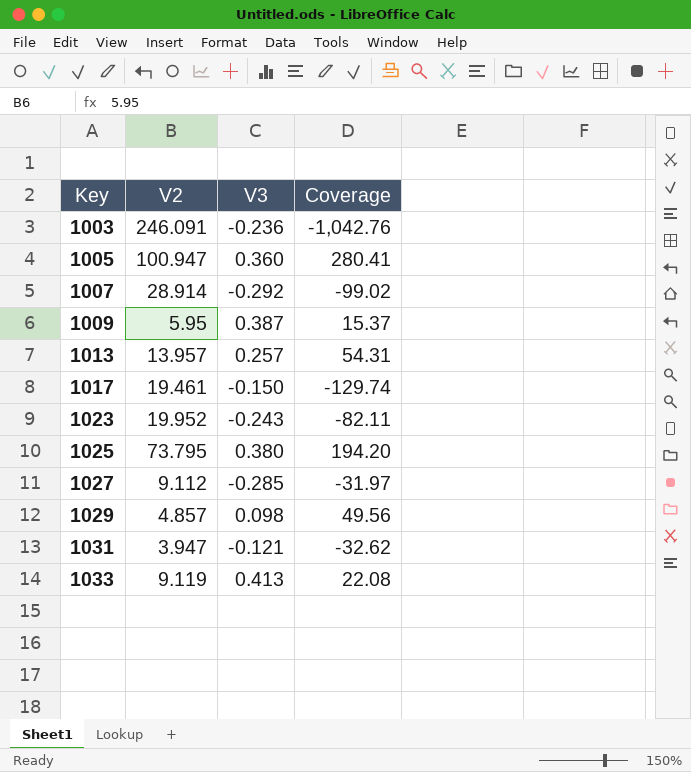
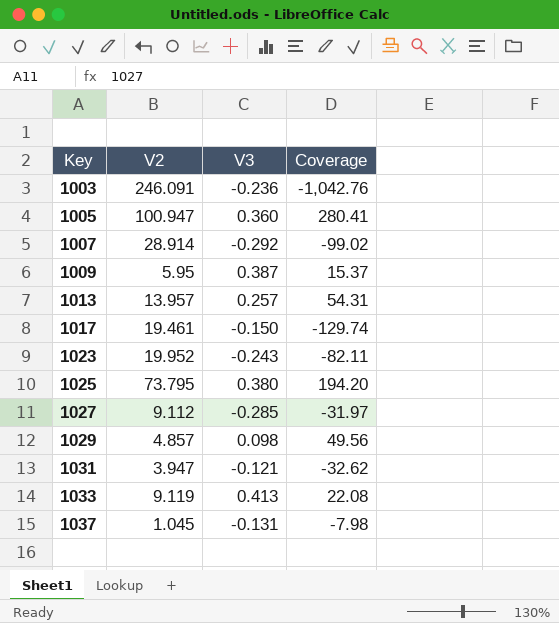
row 1037: none -> 1.045 | -0.131 | -7.98

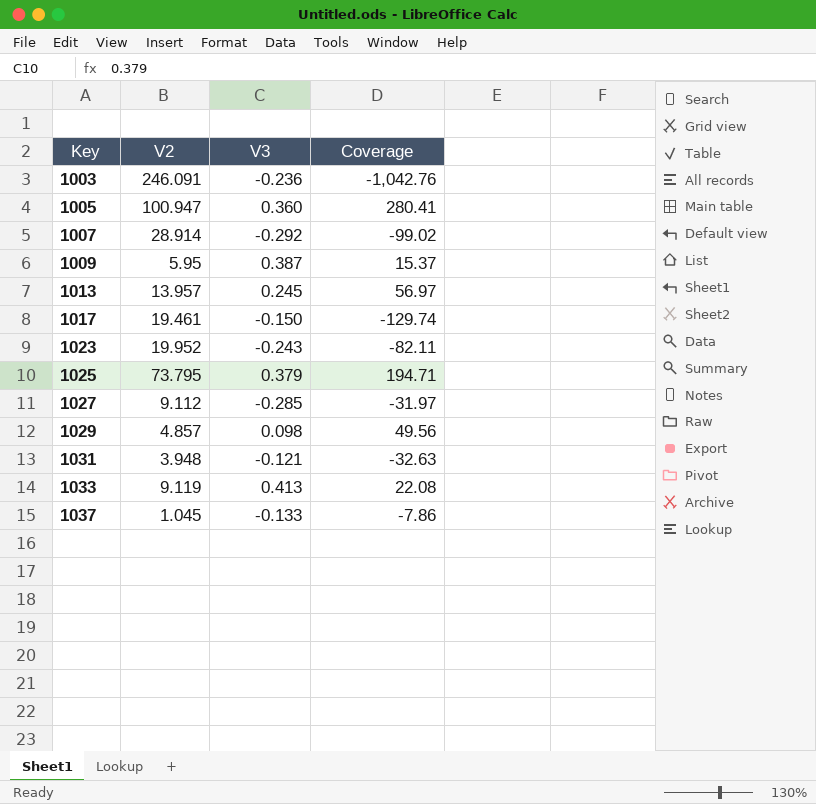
1013 | V3: 0.257 -> 0.245
1013 | Coverage: 54.31 -> 56.97
1025 | V3: 0.380 -> 0.379
1025 | Coverage: 194.20 -> 194.71
1031 | V2: 3.947 -> 3.948
1031 | Coverage: -32.62 -> -32.63
1037 | V3: -0.131 -> -0.133
1037 | Coverage: -7.98 -> -7.86

